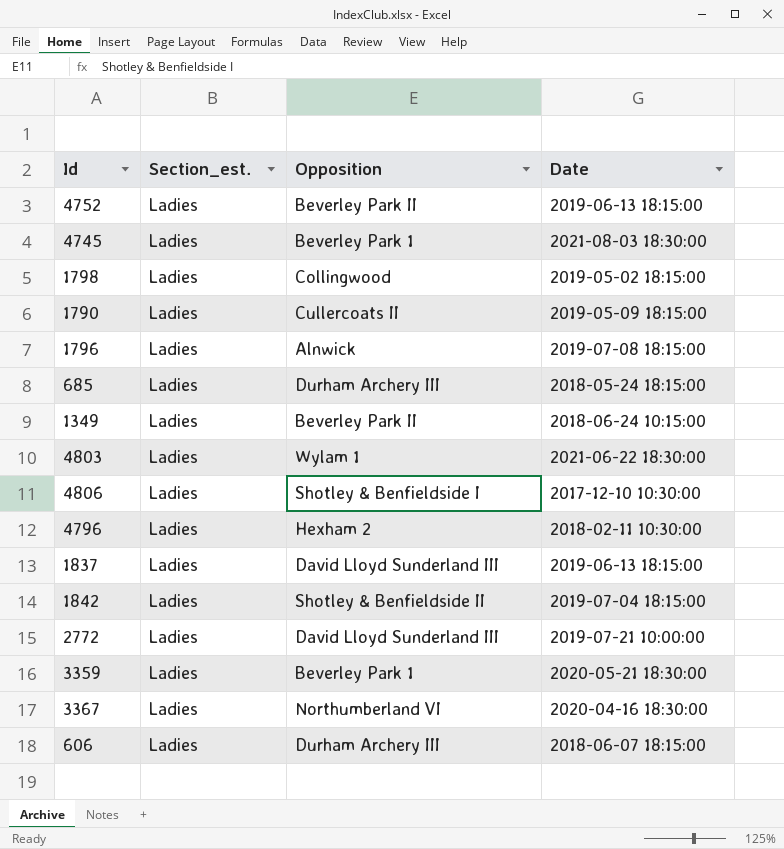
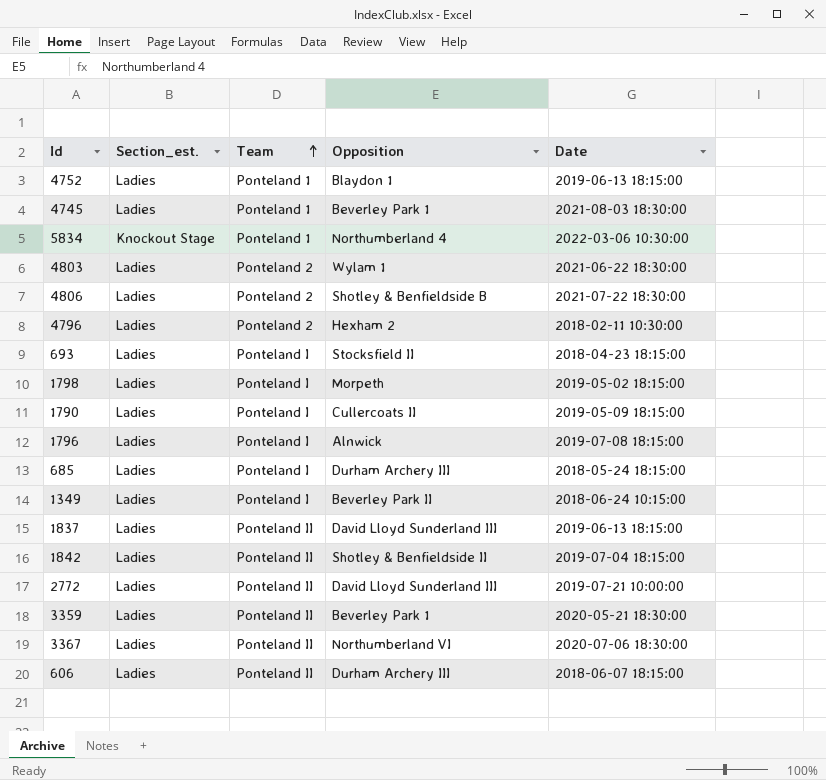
row order: none -> Team ascending
column Team | position: none -> 3
4752 | Opposition: Beverley Park II -> Blaydon 1
row 5834: none -> Knockout Stage | Ponteland 1 | Northumberland 4 | 2022-03-06 10:30:00
4806 | Opposition: Shotley & Benfieldside I -> Shotley & Benfieldside B
4806 | Date: 2017-12-10 10:30:00 -> 2021-07-22 18:30:00
row 693: none -> Ladies | Ponteland I | Stocksfield II | 2018-04-23 18:15:00
1798 | Opposition: Collingwood -> Morpeth
3367 | Date: 2020-04-16 18:30:00 -> 2020-07-06 18:30:00

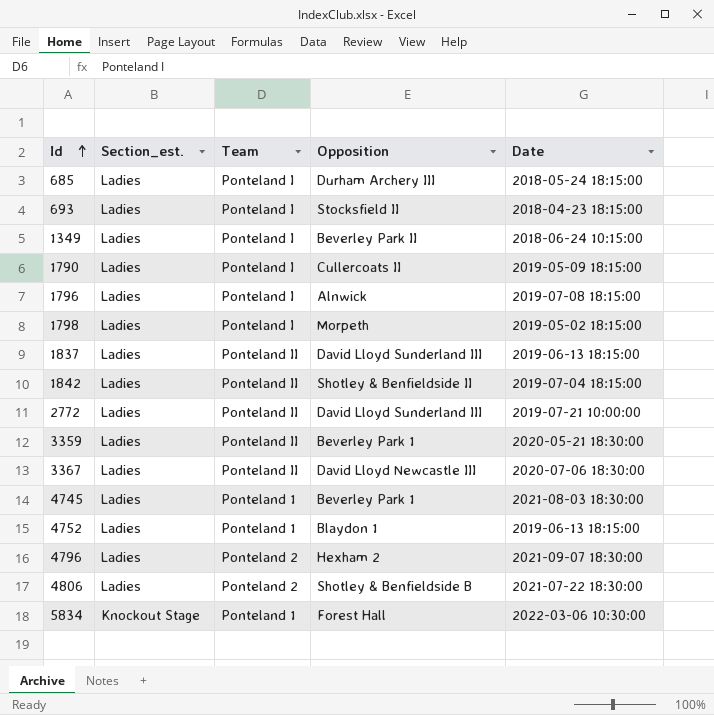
row order: Team ascending -> Id ascending
row 4803: Ladies | Ponteland 2 | Wylam 1 | 2021-06-22 18:30:00 -> none
row 606: Ladies | Ponteland II | Durham Archery III | 2018-06-07 18:15:00 -> none
3367 | Opposition: Northumberland VI -> David Lloyd Newcastle III
4796 | Date: 2018-02-11 10:30:00 -> 2021-09-07 18:30:00
5834 | Opposition: Northumberland 4 -> Forest Hall

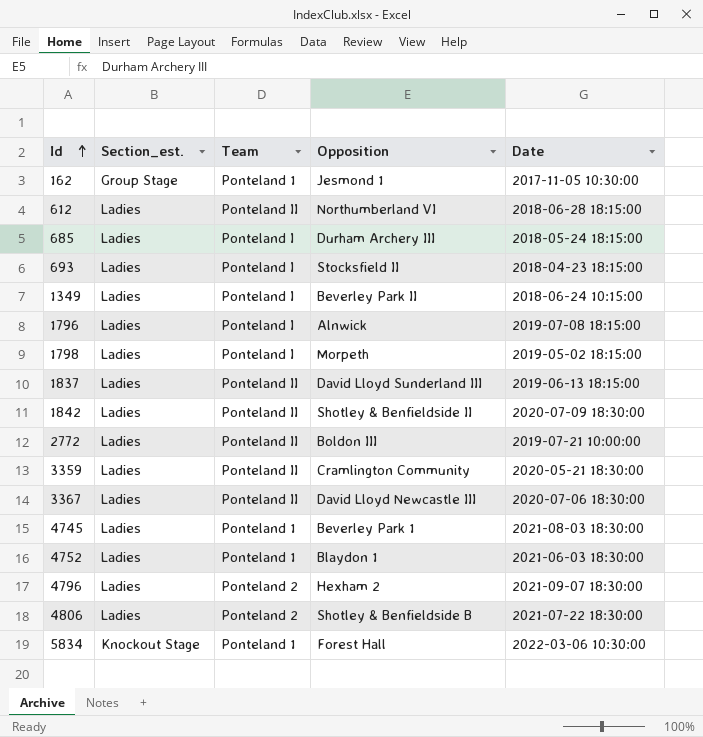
row 1790: Ladies | Ponteland I | Cullercoats II | 2019-05-09 18:15:00 -> none
row 162: none -> Group Stage | Ponteland 1 | Jesmond 1 | 2017-11-05 10:30:00
row 612: none -> Ladies | Ponteland II | Northumberland VI | 2018-06-28 18:15:00
1842 | Date: 2019-07-04 18:15:00 -> 2020-07-09 18:30:00
2772 | Opposition: David Lloyd Sunderland III -> Boldon III
3359 | Opposition: Beverley Park 1 -> Cramlington Community
4752 | Date: 2019-06-13 18:15:00 -> 2021-06-03 18:30:00

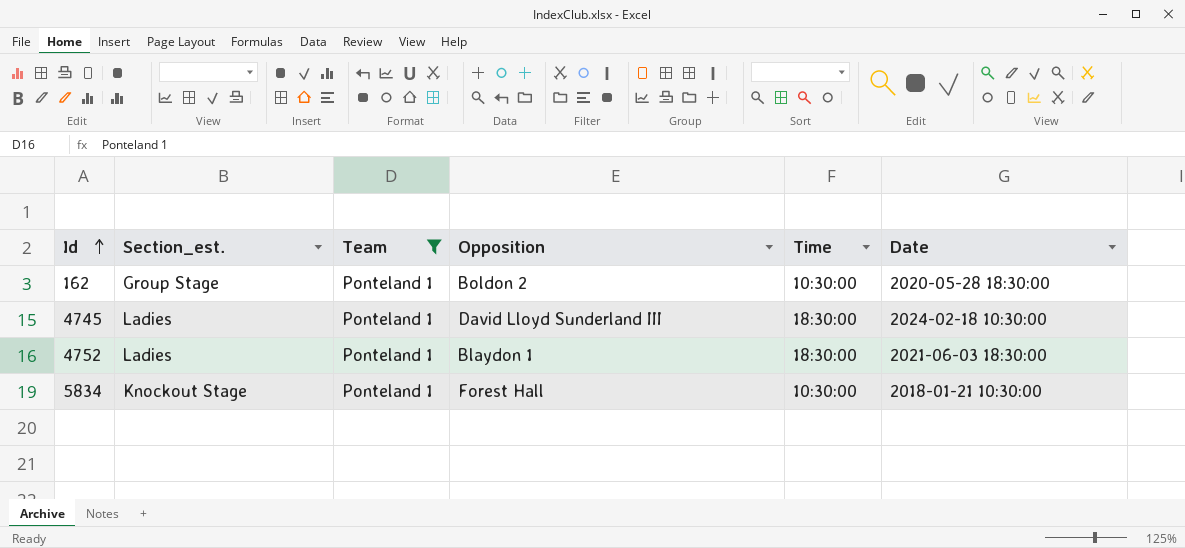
filter: none -> Team = Ponteland 1
column Time | position: none -> 5
162 | Opposition: Jesmond 1 -> Boldon 2
162 | Date: 2017-11-05 10:30:00 -> 2020-05-28 18:30:00
4745 | Opposition: Beverley Park 1 -> David Lloyd Sunderland III
4745 | Date: 2021-08-03 18:30:00 -> 2024-02-18 10:30:00
5834 | Date: 2022-03-06 10:30:00 -> 2018-01-21 10:30:00

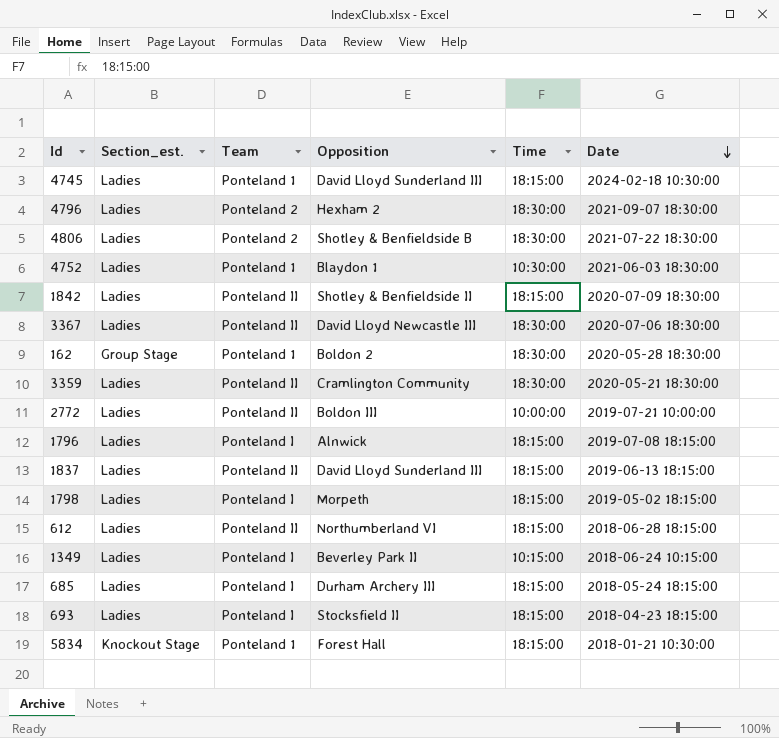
filter: Team = Ponteland 1 -> none
row order: Id ascending -> Date descending
4745 | Time: 18:30:00 -> 18:15:00
4752 | Time: 18:30:00 -> 10:30:00
162 | Time: 10:30:00 -> 18:30:00
5834 | Time: 10:30:00 -> 18:15:00

